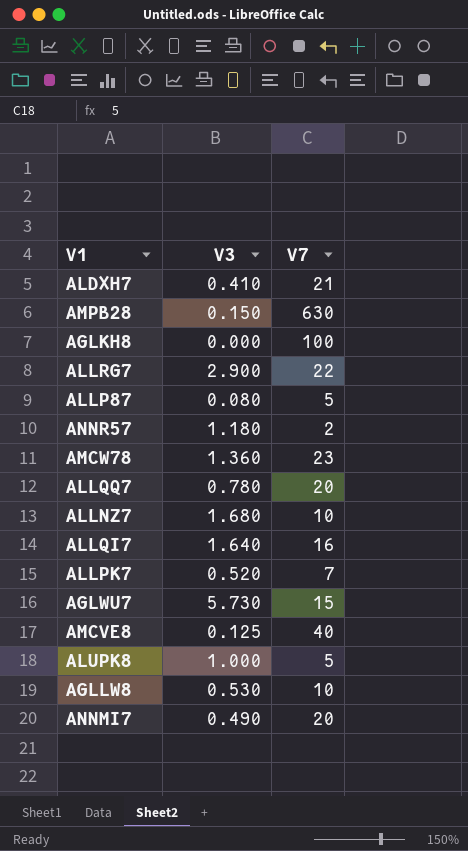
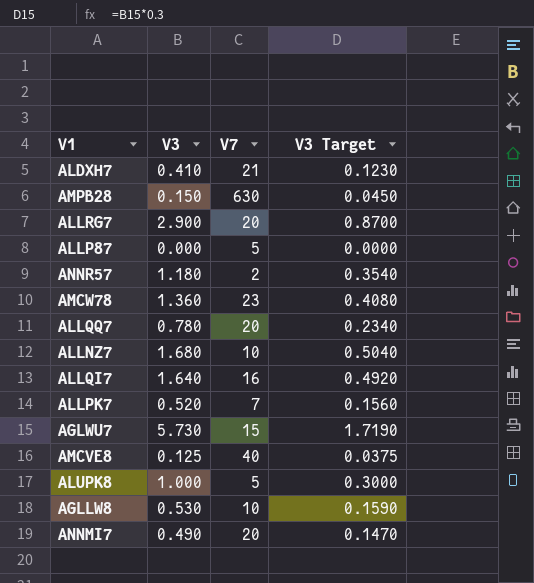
column V3 Target | formula: none -> [V3] * 0.3
row AGLKH8: 0.000 | 100 -> none
ALLRG7 | V7: 22 -> 20
ALLP87 | V3: 0.080 -> 0.000

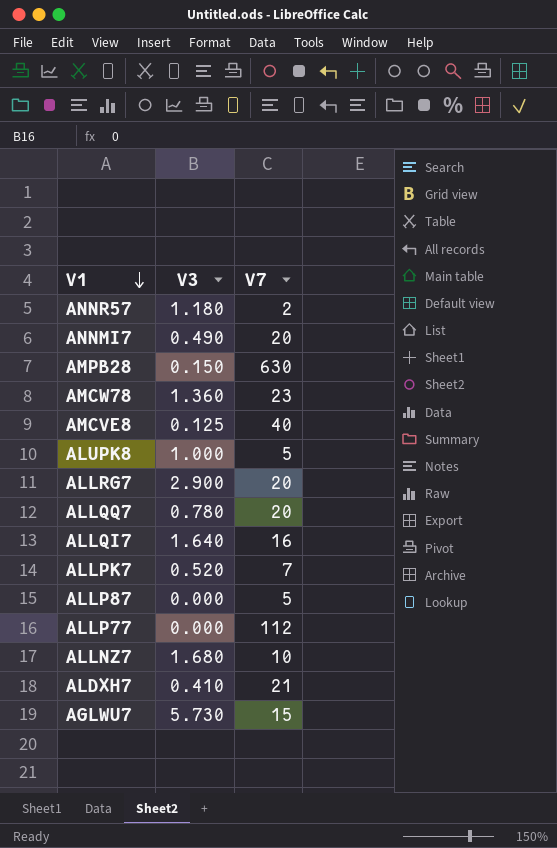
row order: none -> V1 descending
column V3 Target | formula: [V3] * 0.3 -> none
row AGLLW8: 0.530 | 10 | 0.1590 -> none
row ALLP77: none -> 0.000 | 112

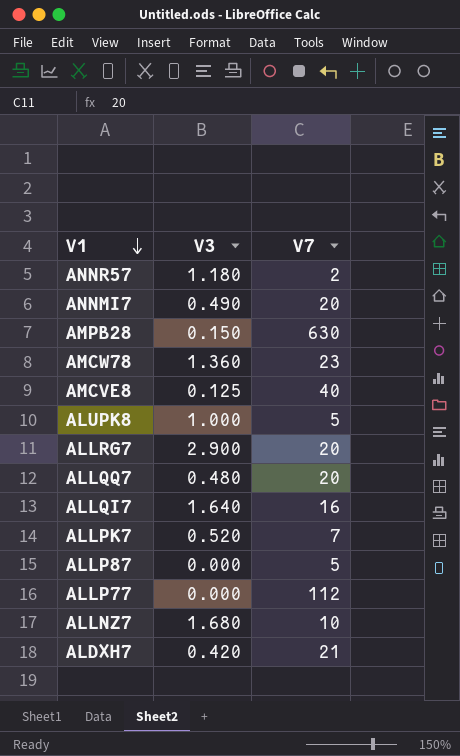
row AGLWU7: 5.730 | 15 -> none
ALLQQ7 | V3: 0.780 -> 0.480
ALDXH7 | V3: 0.410 -> 0.420

